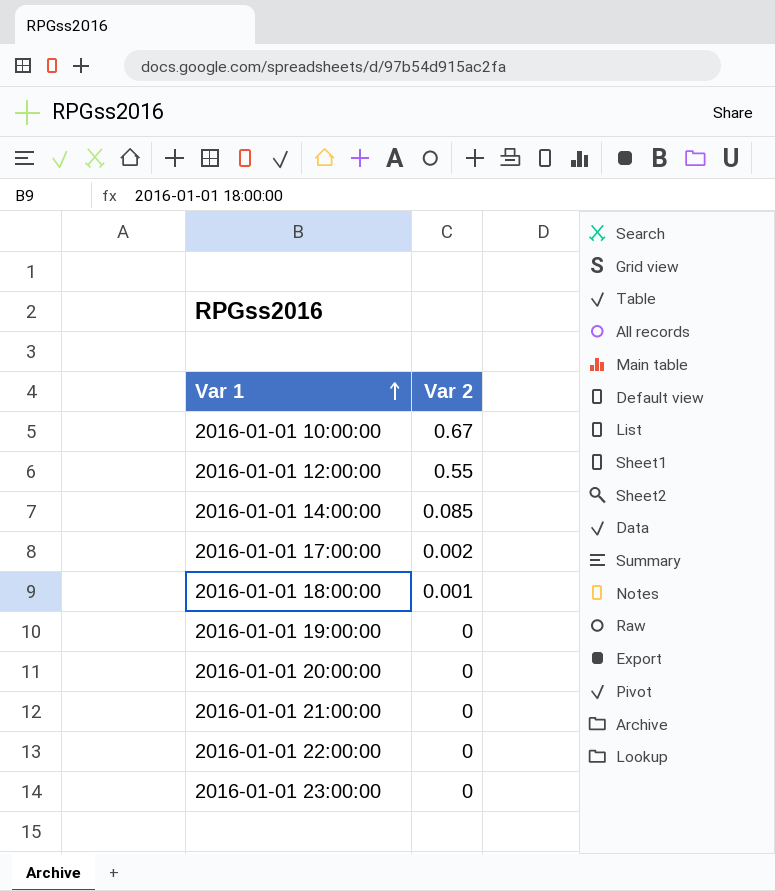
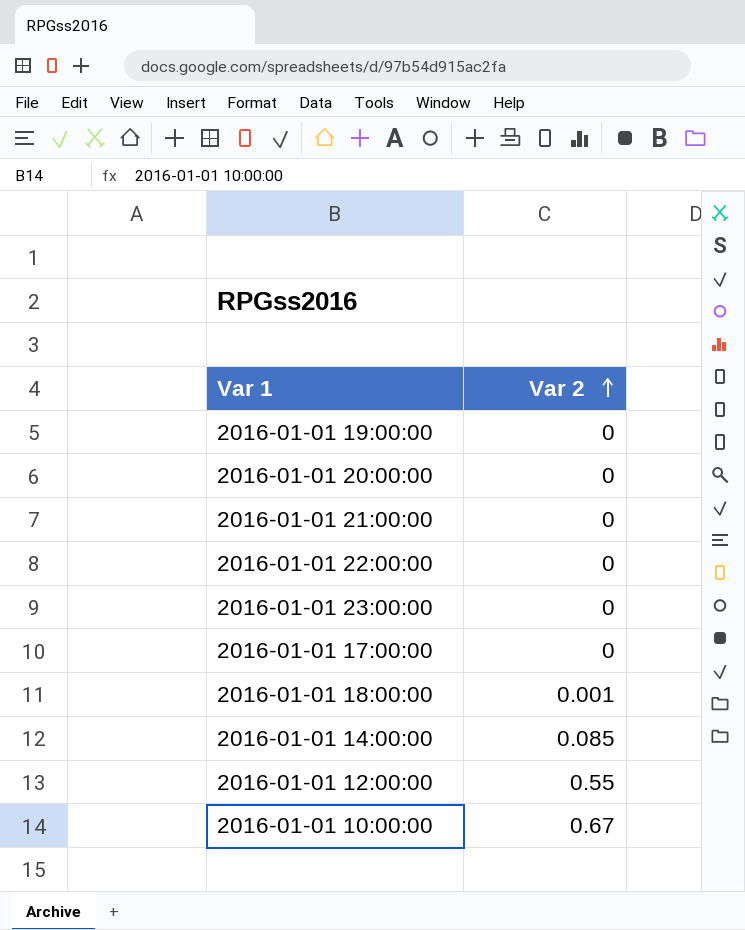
row order: Var 1 ascending -> Var 2 ascending
2016-01-01 17:00:00 | Var 2: 0.002 -> 0

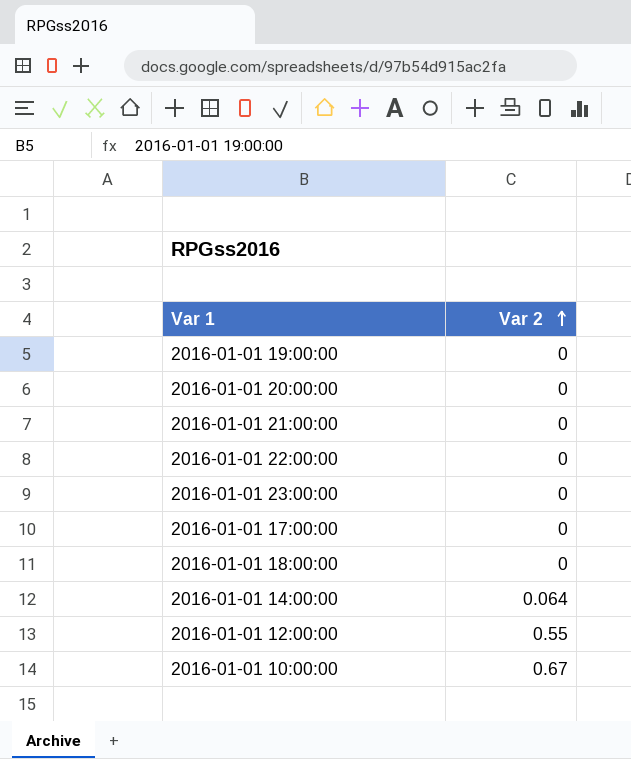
2016-01-01 18:00:00 | Var 2: 0.001 -> 0
2016-01-01 14:00:00 | Var 2: 0.085 -> 0.064

